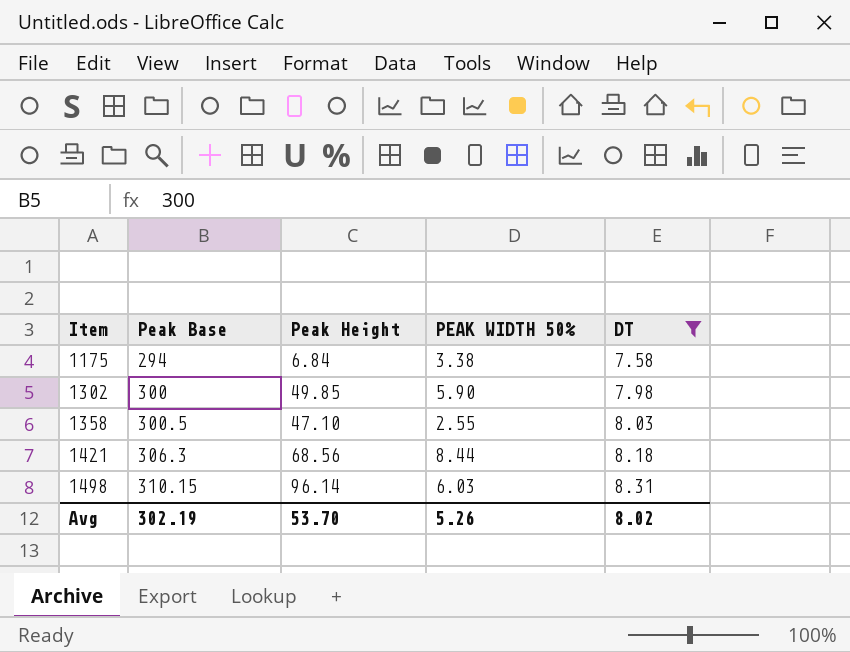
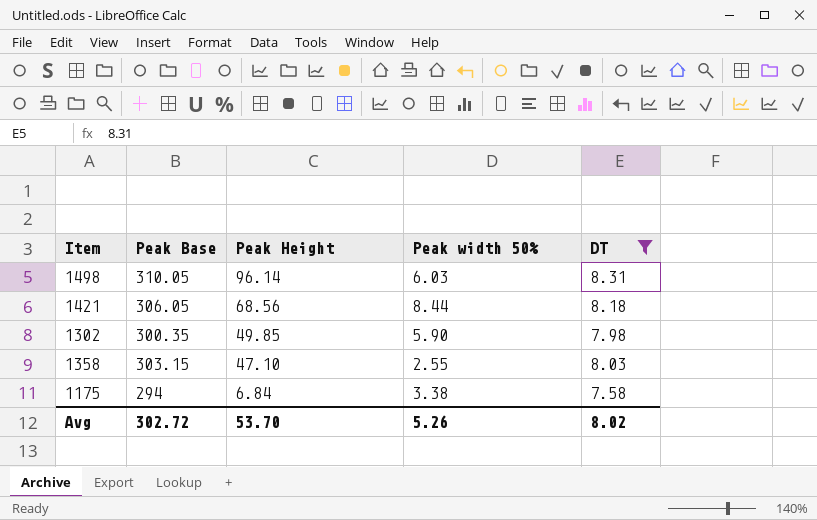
row order: Item ascending -> Peak Height descending
column name: PEAK WIDTH 50% -> Peak width 50%
1498 | Peak Base: 310.15 -> 310.05
1421 | Peak Base: 306.3 -> 306.05
1302 | Peak Base: 300 -> 300.35
1358 | Peak Base: 300.5 -> 303.15
Avg | Peak Base: 302.19 -> 302.72

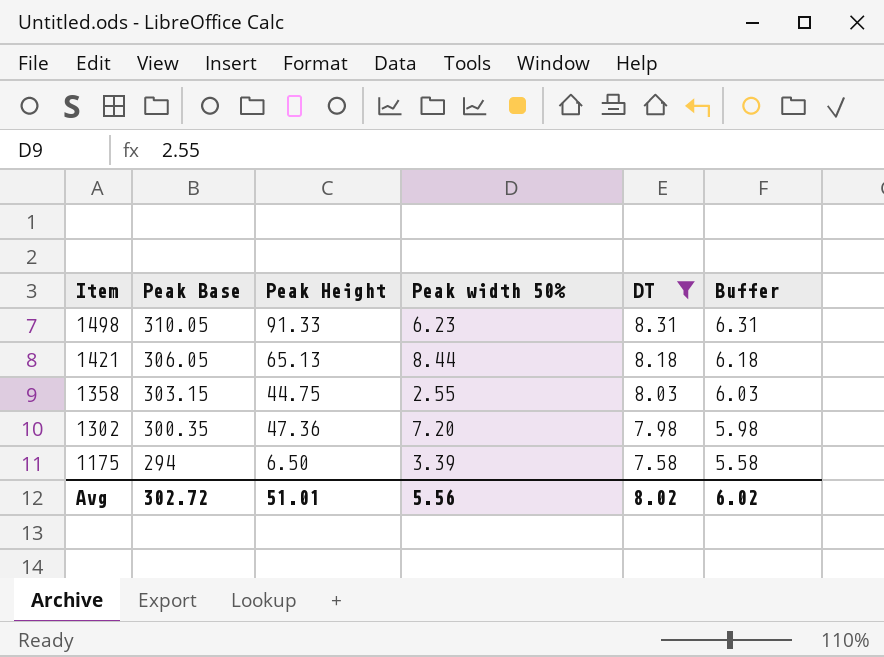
row order: Peak Height descending -> Item descending
column Buffer | formula: none -> [DT] - 2
1498 | Peak Height: 96.14 -> 91.33
1498 | Peak width 50%: 6.03 -> 6.23
1421 | Peak Height: 68.56 -> 65.13
1358 | Peak Height: 47.10 -> 44.75
1302 | Peak Height: 49.85 -> 47.36
1302 | Peak width 50%: 5.90 -> 7.20
1175 | Peak Height: 6.84 -> 6.50
1175 | Peak width 50%: 3.38 -> 3.39
Avg | Peak Height: 53.70 -> 51.01
Avg | Peak width 50%: 5.26 -> 5.56

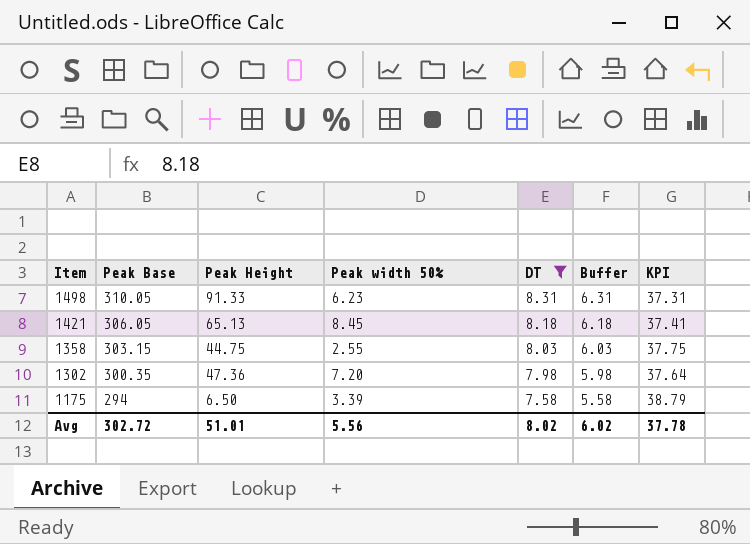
column KPI | formula: none -> [Peak Base] / [DT]
1421 | Peak width 50%: 8.44 -> 8.45

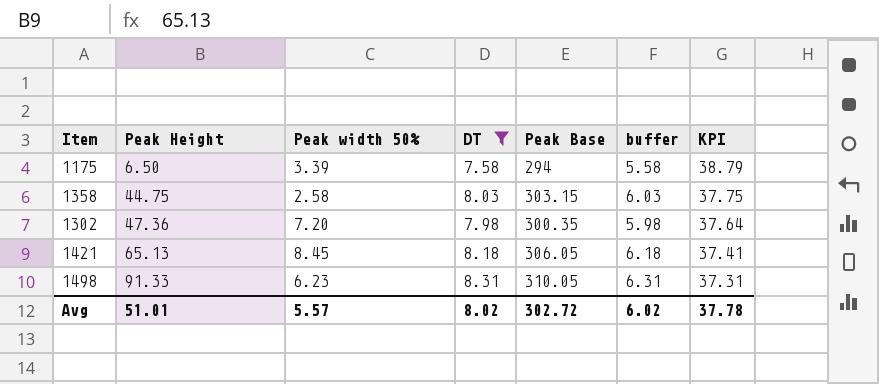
row order: Item descending -> Peak Height ascending
column Peak Base | position: 2 -> 5
column name: Buffer -> buffer
1358 | Peak width 50%: 2.55 -> 2.58
Avg | Peak width 50%: 5.56 -> 5.57

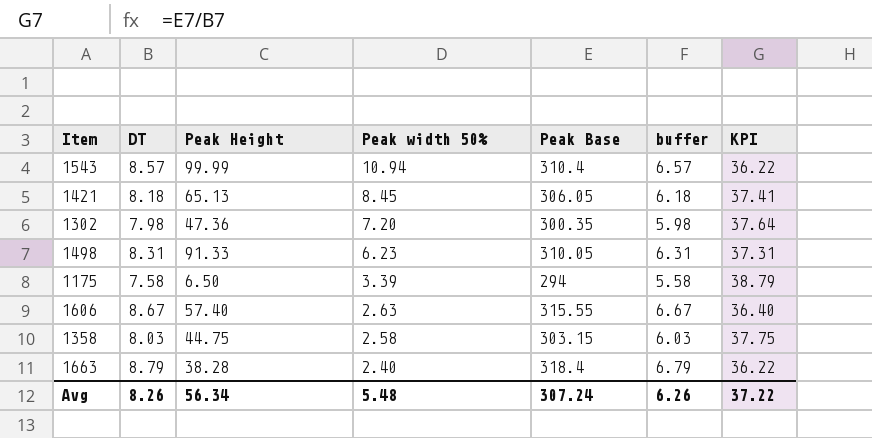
filter: DT <= 8.31 -> none
row order: Peak Height ascending -> Peak width 50% descending
column DT | position: 4 -> 2
Avg | DT: 8.02 -> 8.26
Avg | Peak Height: 51.01 -> 56.34
Avg | Peak width 50%: 5.57 -> 5.48
Avg | Peak Base: 302.72 -> 307.24
Avg | buffer: 6.02 -> 6.26
Avg | KPI: 37.78 -> 37.22

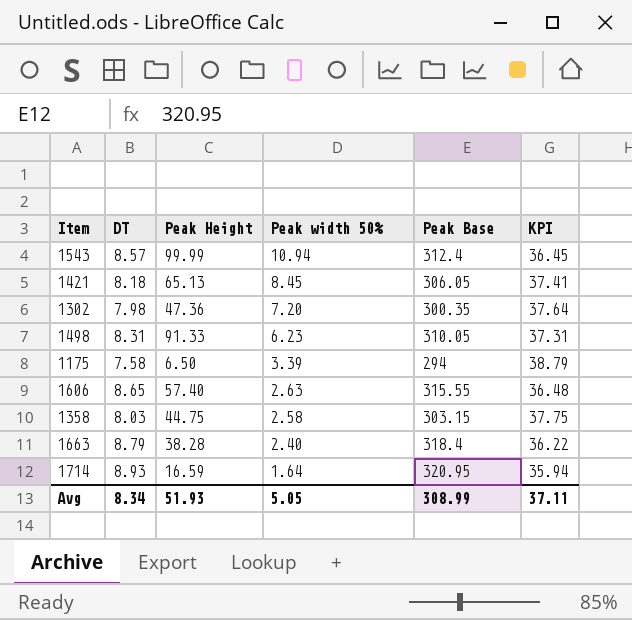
column buffer | formula: [DT] - 2 -> none
1543 | Peak Base: 310.4 -> 312.4
1543 | KPI: 36.22 -> 36.45
1606 | DT: 8.67 -> 8.65
1606 | KPI: 36.40 -> 36.48
row 1714: none -> 8.93 | 16.59 | 1.64 | 320.95 | 35.94
Avg | DT: 8.26 -> 8.34
Avg | Peak Height: 56.34 -> 51.93
Avg | Peak width 50%: 5.48 -> 5.05
Avg | Peak Base: 307.24 -> 308.99
Avg | KPI: 37.22 -> 37.11

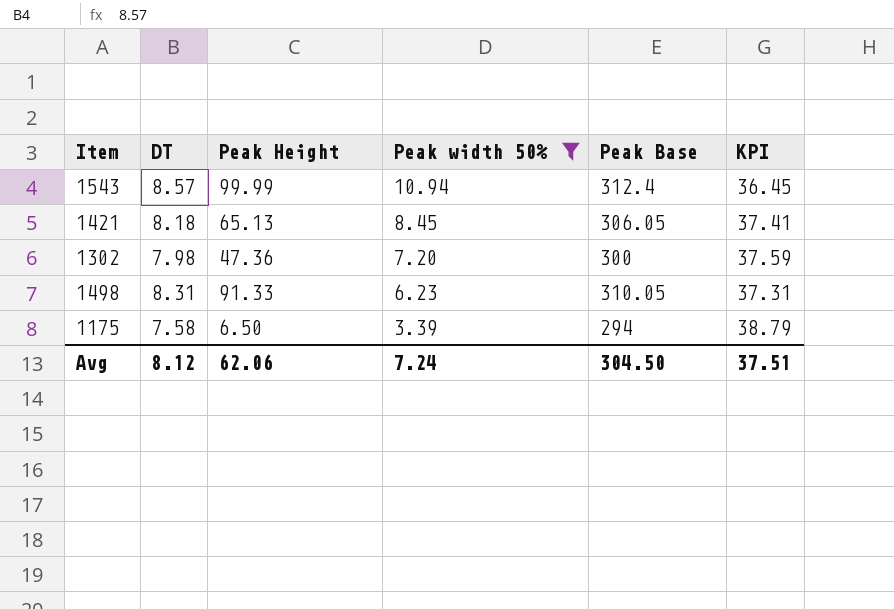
filter: none -> Peak width 50% >= 3.39
1302 | Peak Base: 300.35 -> 300
1302 | KPI: 37.64 -> 37.59
Avg | DT: 8.34 -> 8.12
Avg | Peak Height: 51.93 -> 62.06
Avg | Peak width 50%: 5.05 -> 7.24
Avg | Peak Base: 308.99 -> 304.50
Avg | KPI: 37.11 -> 37.51

